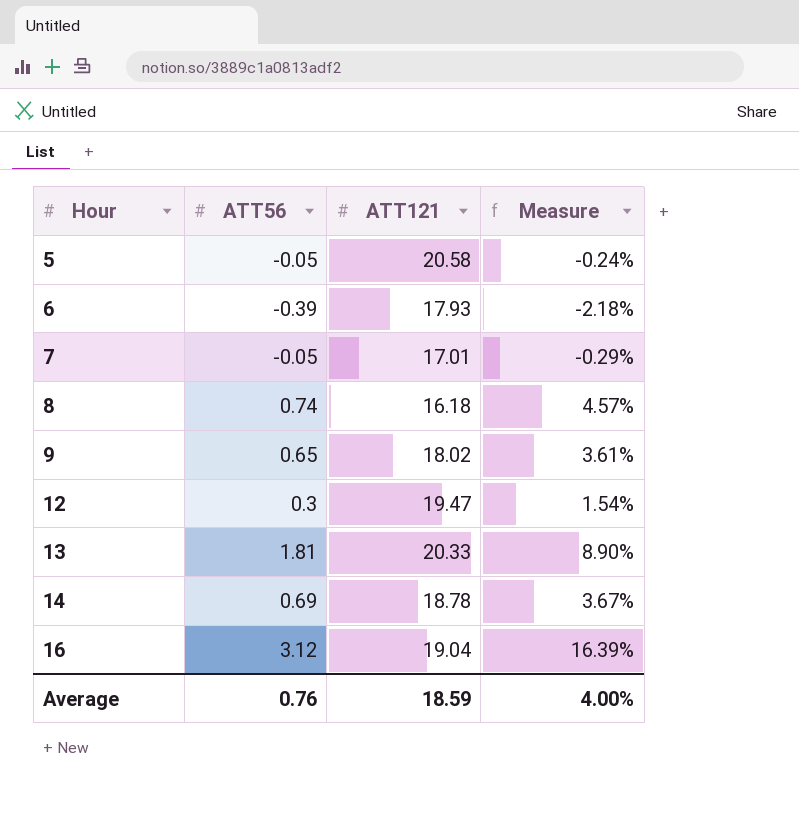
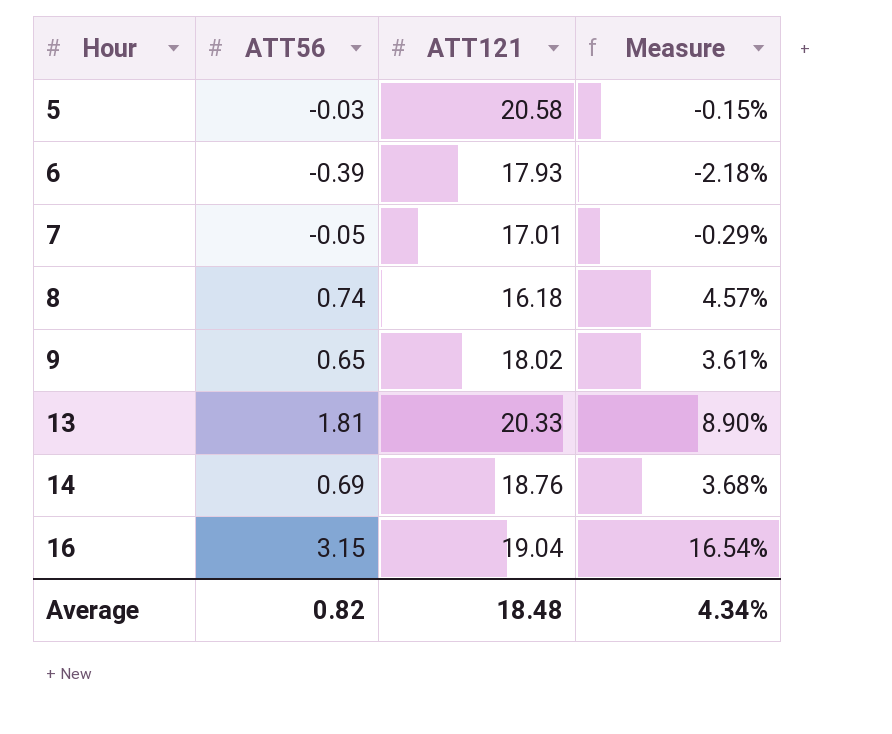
row 12: 0.3 | 19.47 | 1.54% -> none
5 | ATT56: -0.05 -> -0.03
5 | Measure: -0.24% -> -0.15%
14 | ATT121: 18.78 -> 18.76
14 | Measure: 3.67% -> 3.68%
16 | ATT56: 3.12 -> 3.15
16 | Measure: 16.39% -> 16.54%
Average | ATT56: 0.76 -> 0.82
Average | ATT121: 18.59 -> 18.48
Average | Measure: 4.00% -> 4.34%

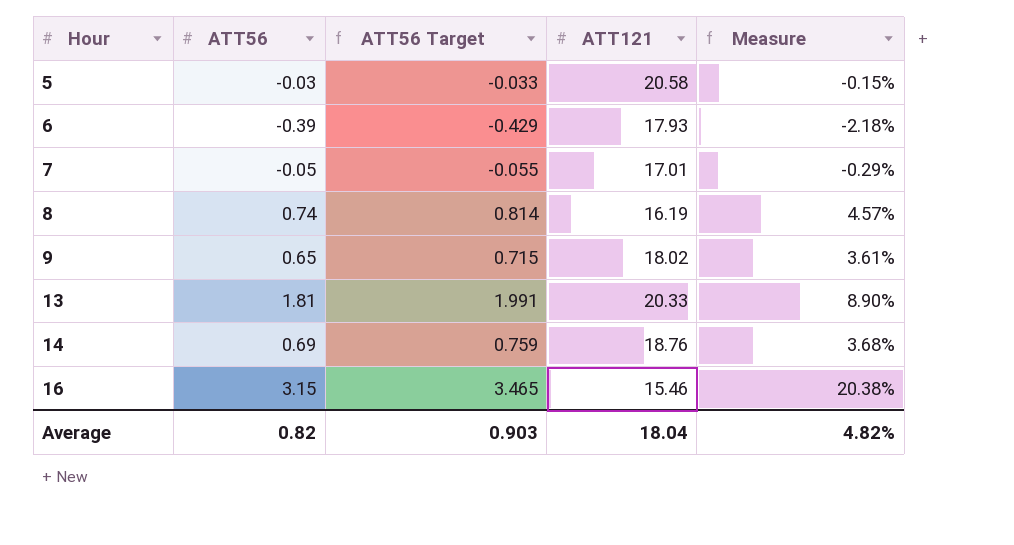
column ATT56 Target | formula: none -> [ATT56] * 1.1
8 | ATT121: 16.18 -> 16.19
16 | ATT121: 19.04 -> 15.46
16 | Measure: 16.54% -> 20.38%
Average | ATT121: 18.48 -> 18.04
Average | Measure: 4.34% -> 4.82%

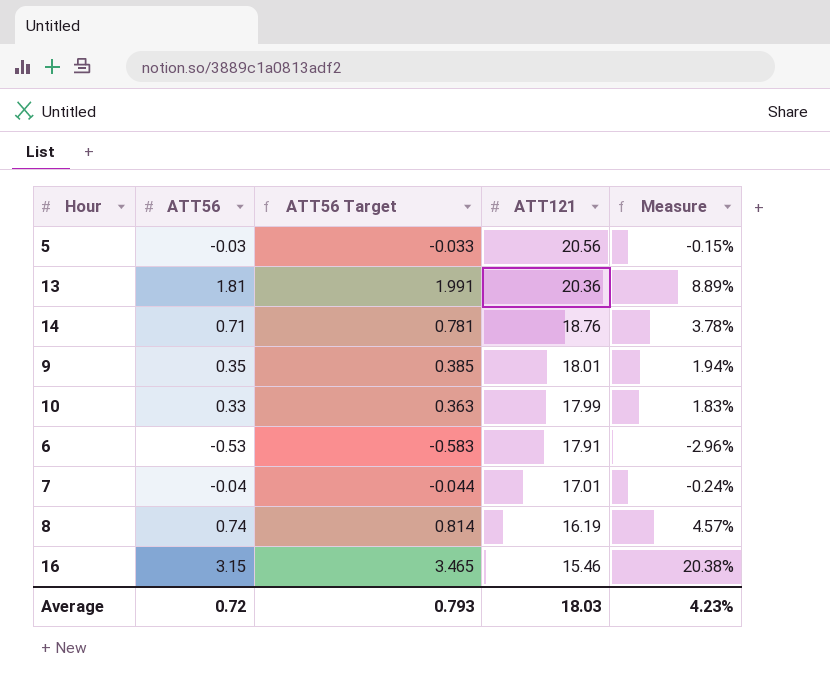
row order: Hour ascending -> ATT121 descending
5 | ATT121: 20.58 -> 20.56
13 | ATT121: 20.33 -> 20.36
13 | Measure: 8.90% -> 8.89%
14 | ATT56: 0.69 -> 0.71
14 | ATT56 Target: 0.759 -> 0.781
14 | Measure: 3.68% -> 3.78%
9 | ATT56: 0.65 -> 0.35
9 | ATT56 Target: 0.715 -> 0.385
9 | ATT121: 18.02 -> 18.01
9 | Measure: 3.61% -> 1.94%
row 10: none -> 0.33 | 0.363 | 17.99 | 1.83%
6 | ATT56: -0.39 -> -0.53
6 | ATT56 Target: -0.429 -> -0.583
6 | ATT121: 17.93 -> 17.91
6 | Measure: -2.18% -> -2.96%
7 | ATT56: -0.05 -> -0.04
7 | ATT56 Target: -0.055 -> -0.044
7 | Measure: -0.29% -> -0.24%
Average | ATT56: 0.82 -> 0.72
Average | ATT56 Target: 0.903 -> 0.793
Average | ATT121: 18.04 -> 18.03
Average | Measure: 4.82% -> 4.23%

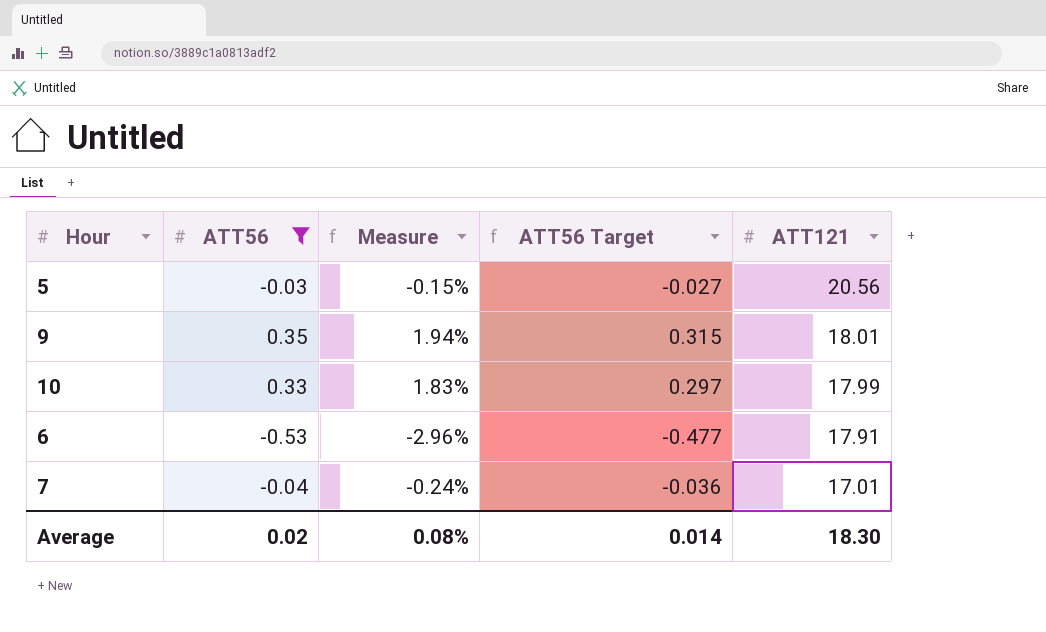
filter: none -> ATT56 <= 0.35
column Measure | position: 5 -> 3
column ATT56 Target | formula: [ATT56] * 1.1 -> [ATT56] * 0.9
Average | ATT56: 0.72 -> 0.02
Average | Measure: 4.23% -> 0.08%
Average | ATT56 Target: 0.793 -> 0.014
Average | ATT121: 18.03 -> 18.30

